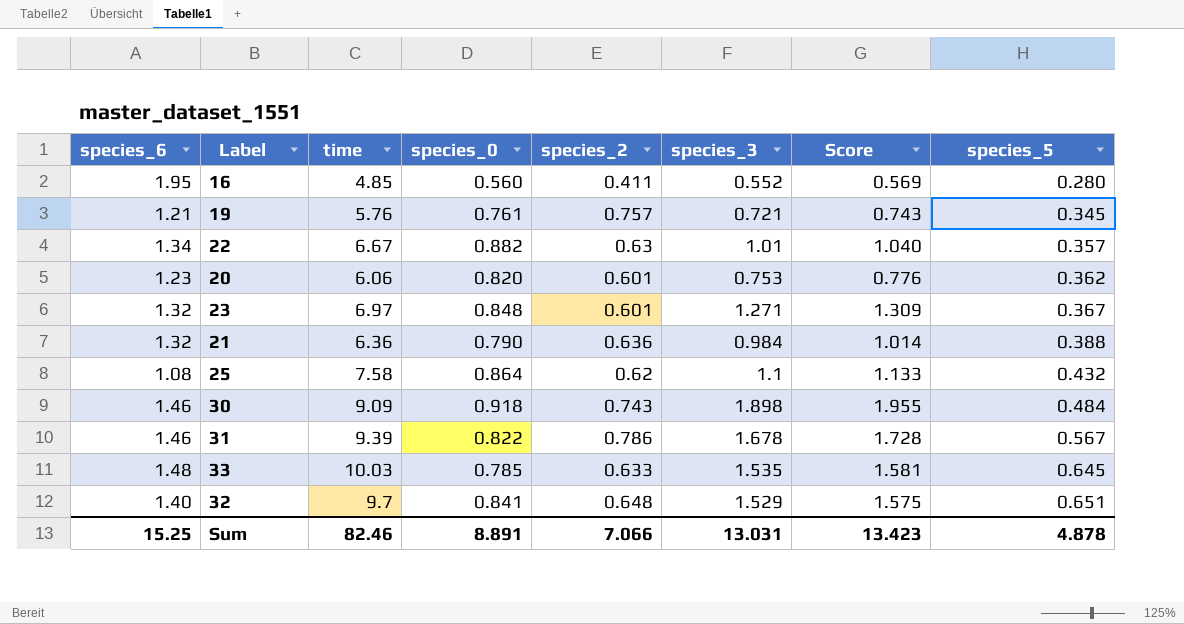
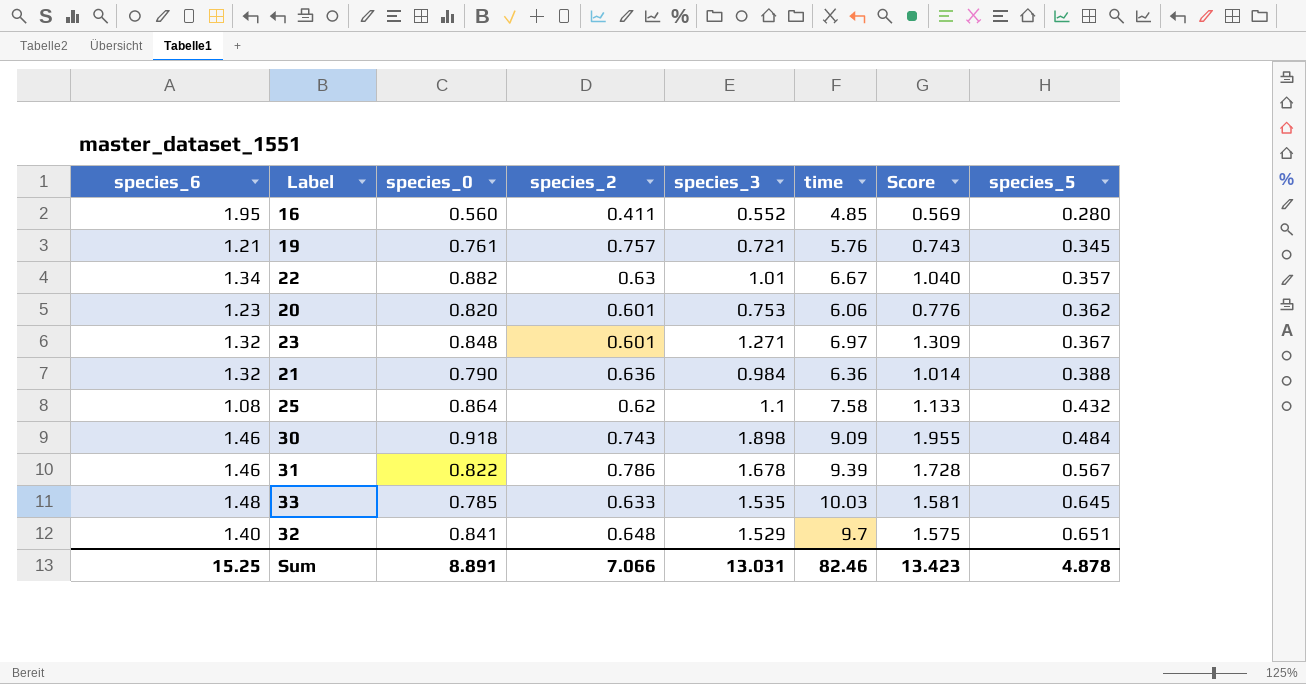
column time | position: 3 -> 6

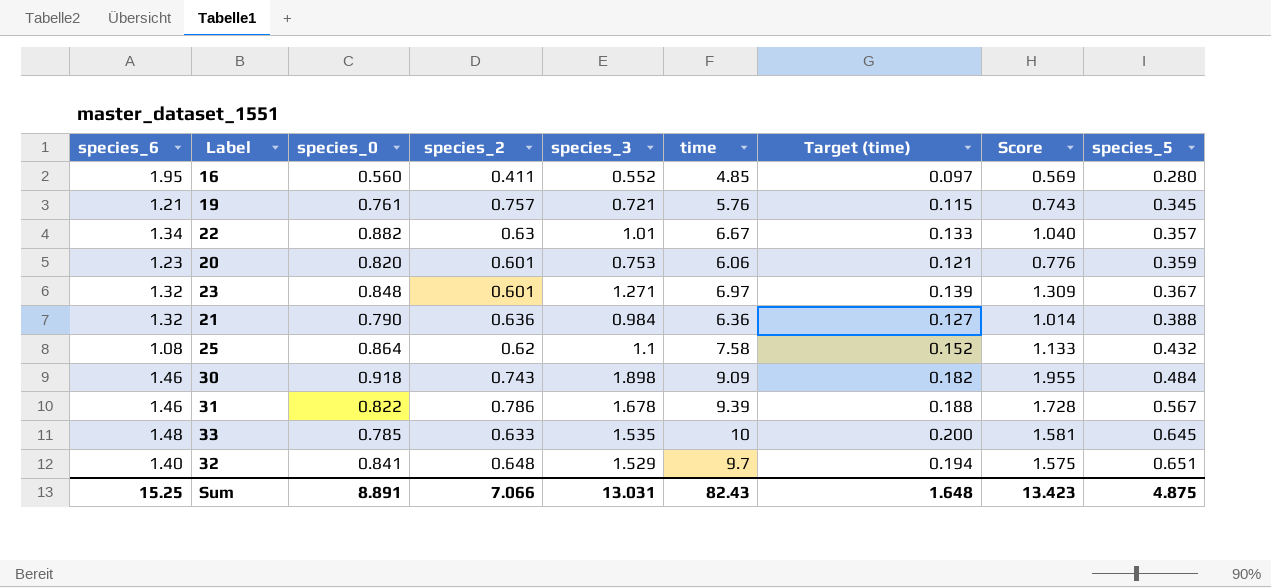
column Target (time) | formula: none -> [time] * 0.02
20 | species_5: 0.362 -> 0.359
33 | time: 10.03 -> 10
Sum | time: 82.46 -> 82.43
Sum | species_5: 4.878 -> 4.875

